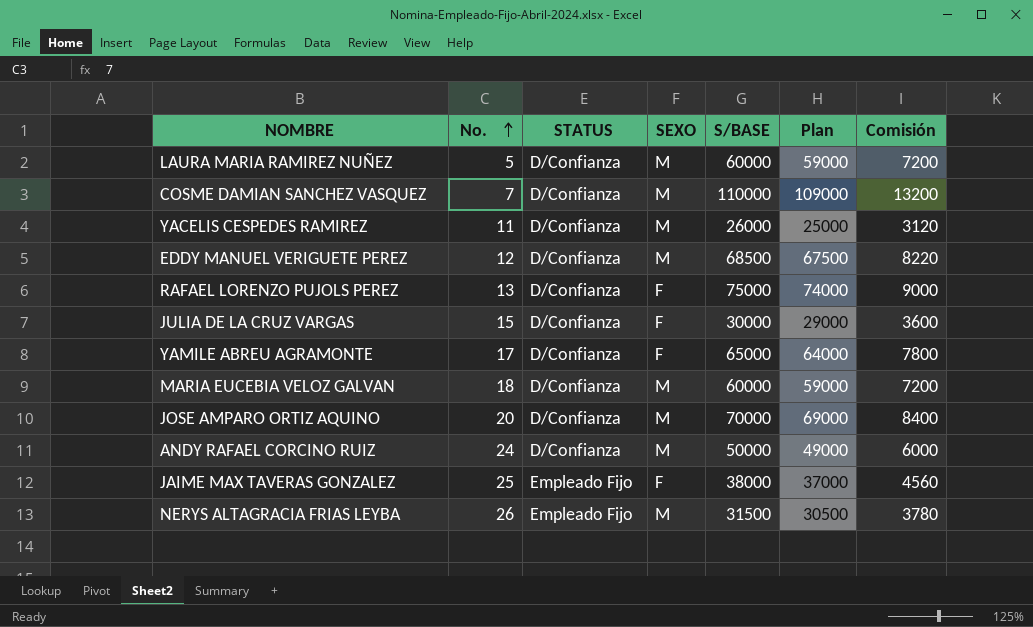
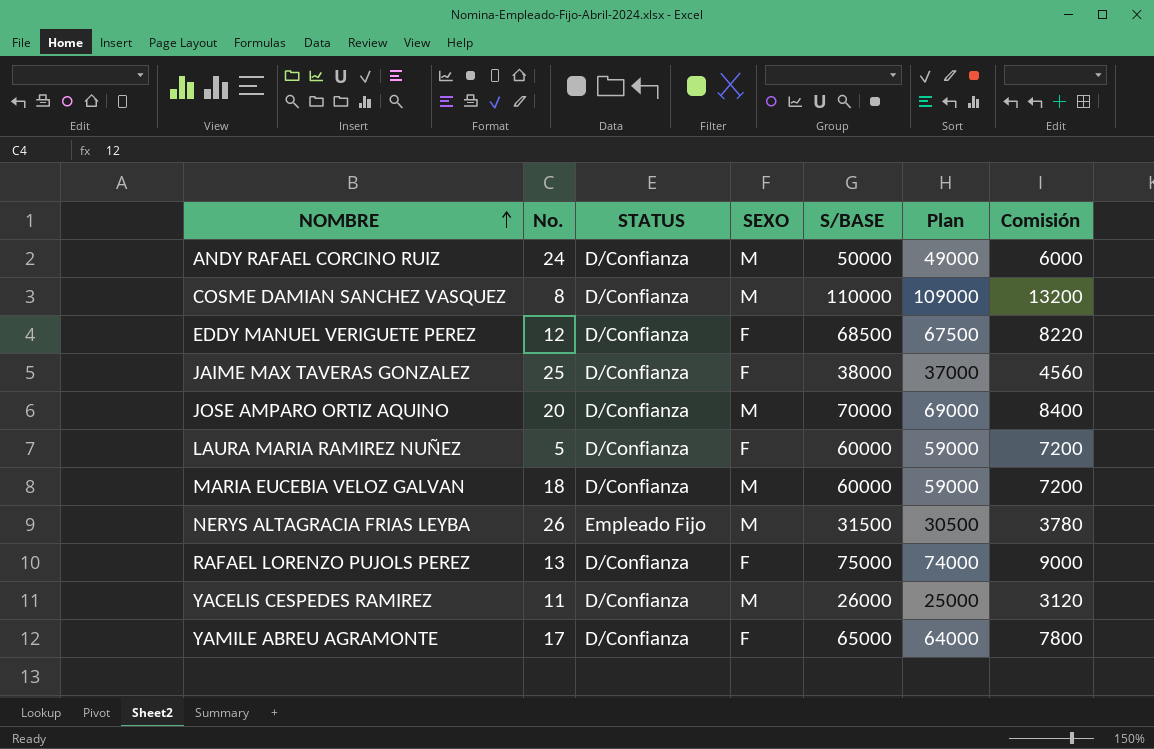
row order: No. ascending -> NOMBRE ascending
row JULIA DE LA CRUZ VARGAS: 15 | D/Confianza | F | 30000 | 29000 | 3600 -> none
COSME DAMIAN SANCHEZ VASQUEZ | No.: 7 -> 8
EDDY MANUEL VERIGUETE PEREZ | SEXO: M -> F
JAIME MAX TAVERAS GONZALEZ | STATUS: Empleado Fijo -> D/Confianza
LAURA MARIA RAMIREZ NUÑEZ | SEXO: M -> F

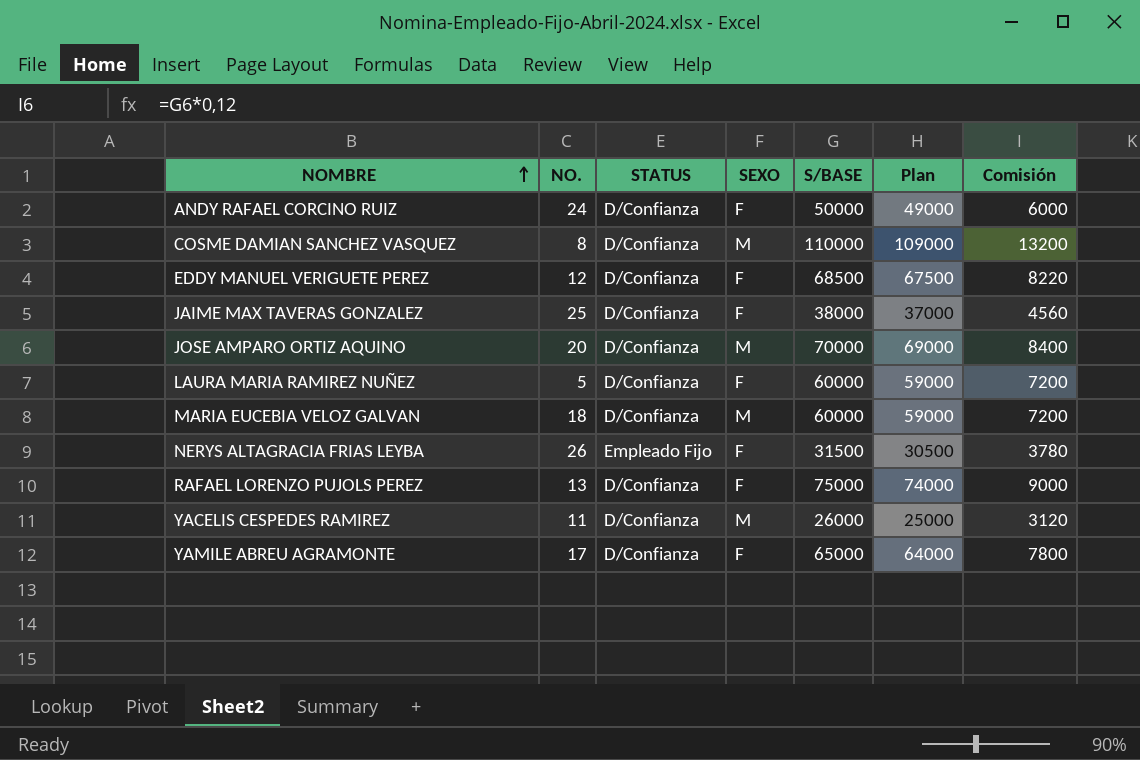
column name: No. -> NO.
ANDY RAFAEL CORCINO RUIZ | SEXO: M -> F
NERYS ALTAGRACIA FRIAS LEYBA | SEXO: M -> F

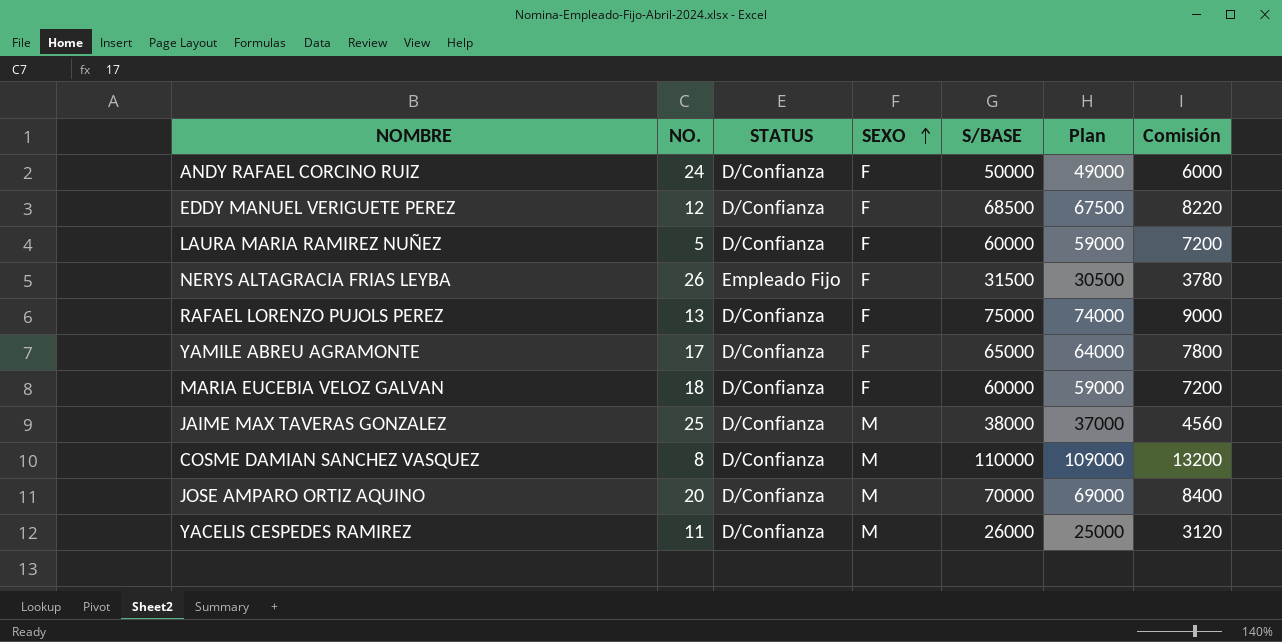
row order: NOMBRE ascending -> SEXO ascending
MARIA EUCEBIA VELOZ GALVAN | SEXO: M -> F
JAIME MAX TAVERAS GONZALEZ | SEXO: F -> M

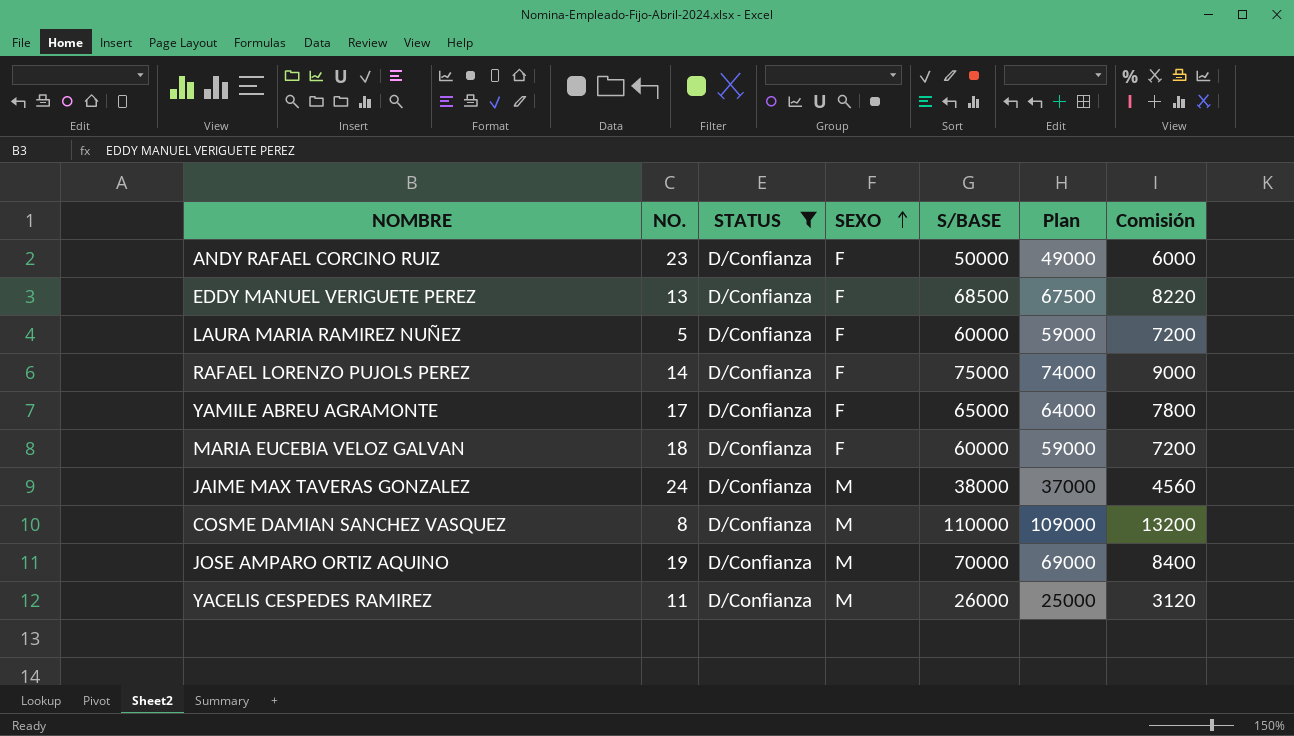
filter: none -> STATUS = D/Confianza
ANDY RAFAEL CORCINO RUIZ | NO.: 24 -> 23
EDDY MANUEL VERIGUETE PEREZ | NO.: 12 -> 13
RAFAEL LORENZO PUJOLS PEREZ | NO.: 13 -> 14
JAIME MAX TAVERAS GONZALEZ | NO.: 25 -> 24
JOSE AMPARO ORTIZ AQUINO | NO.: 20 -> 19

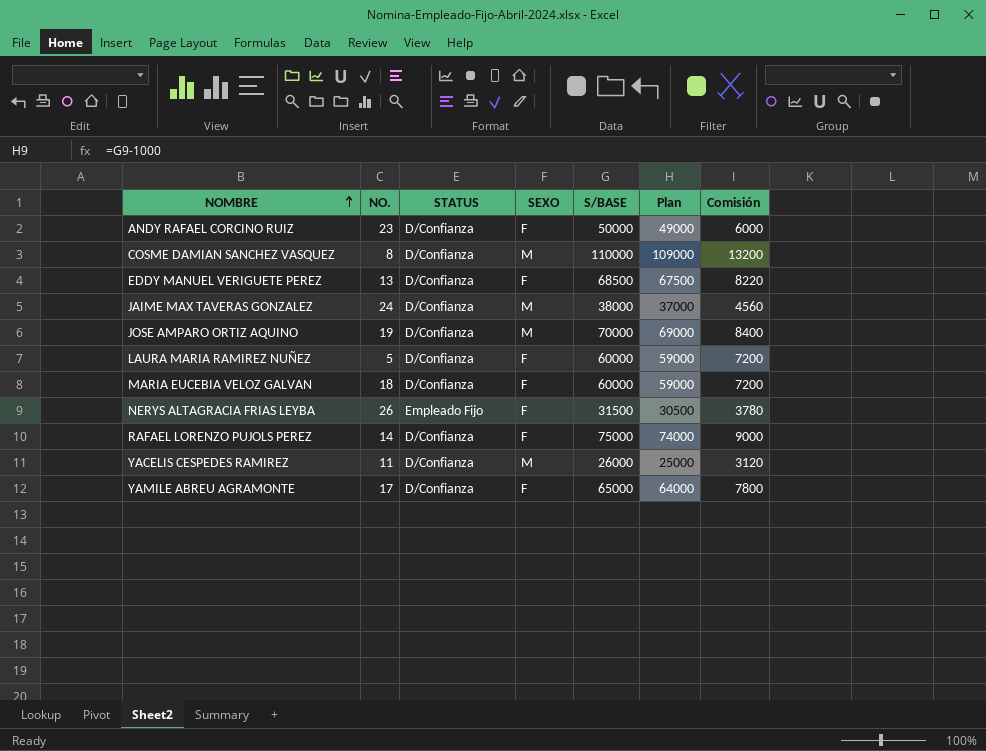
filter: STATUS = D/Confianza -> none
row order: SEXO ascending -> NOMBRE ascending

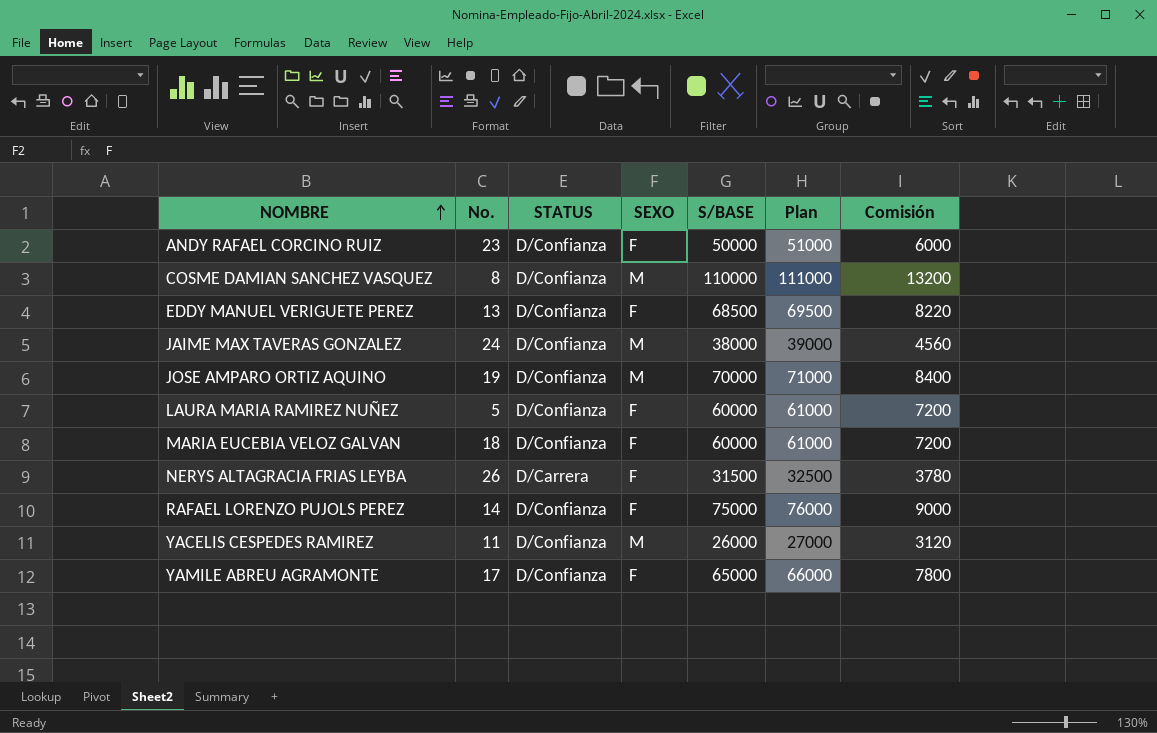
column name: NO. -> No.
column Plan | formula: [S/BASE] - 1000 -> [S/BASE] + 1000
NERYS ALTAGRACIA FRIAS LEYBA | STATUS: Empleado Fijo -> D/Carrera

